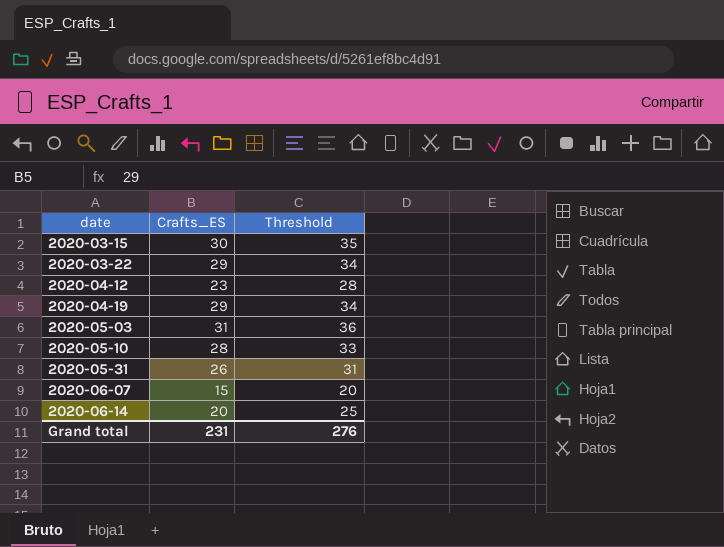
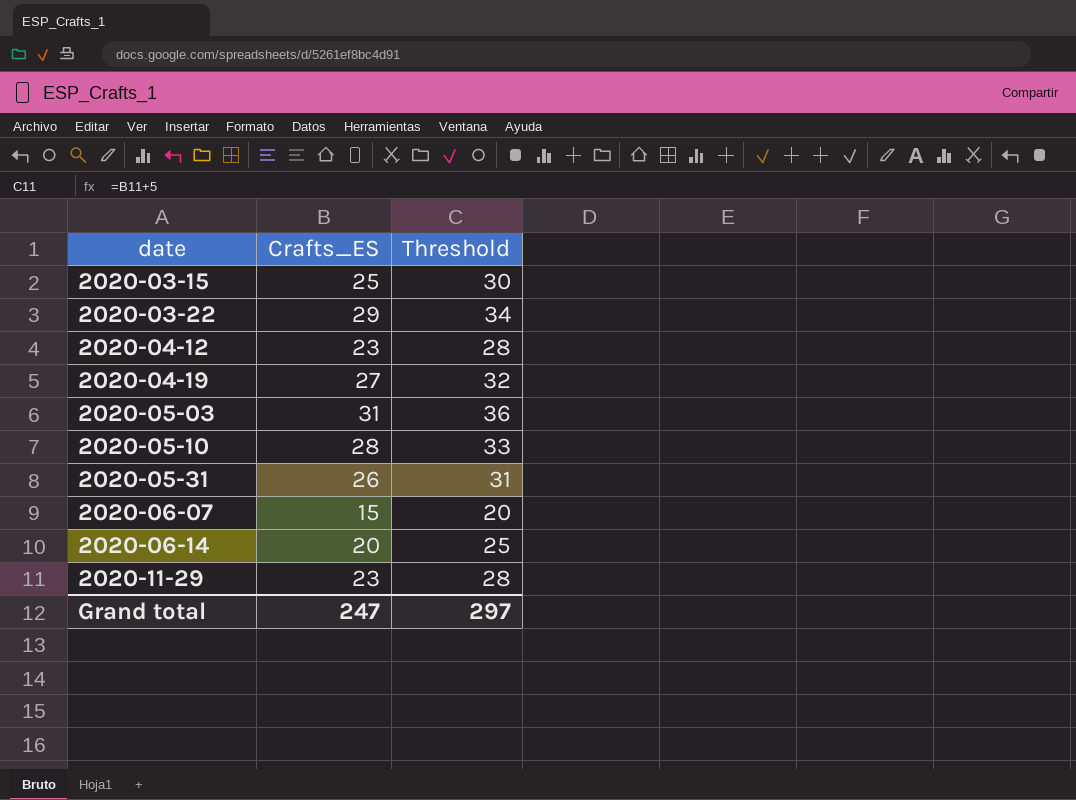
2020-03-15 | Crafts_ES: 30 -> 25
2020-03-15 | Threshold: 35 -> 30
2020-04-19 | Crafts_ES: 29 -> 27
2020-04-19 | Threshold: 34 -> 32
row 2020-11-29: none -> 23 | 28
Grand total | Crafts_ES: 231 -> 247
Grand total | Threshold: 276 -> 297

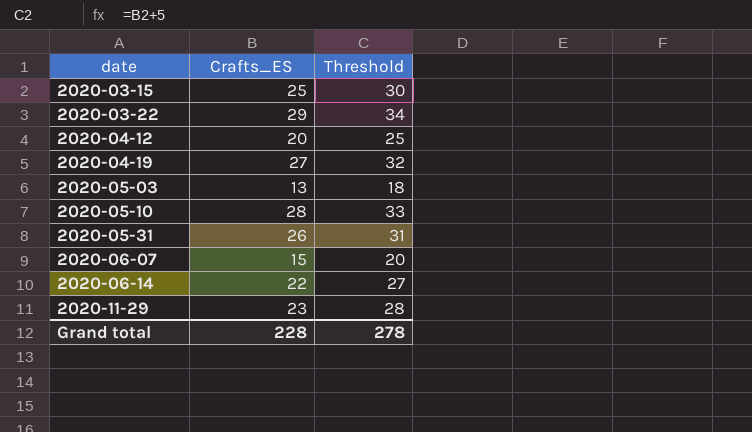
2020-04-12 | Crafts_ES: 23 -> 20
2020-04-12 | Threshold: 28 -> 25
2020-05-03 | Crafts_ES: 31 -> 13
2020-05-03 | Threshold: 36 -> 18
2020-06-14 | Crafts_ES: 20 -> 22
2020-06-14 | Threshold: 25 -> 27
Grand total | Crafts_ES: 247 -> 228
Grand total | Threshold: 297 -> 278

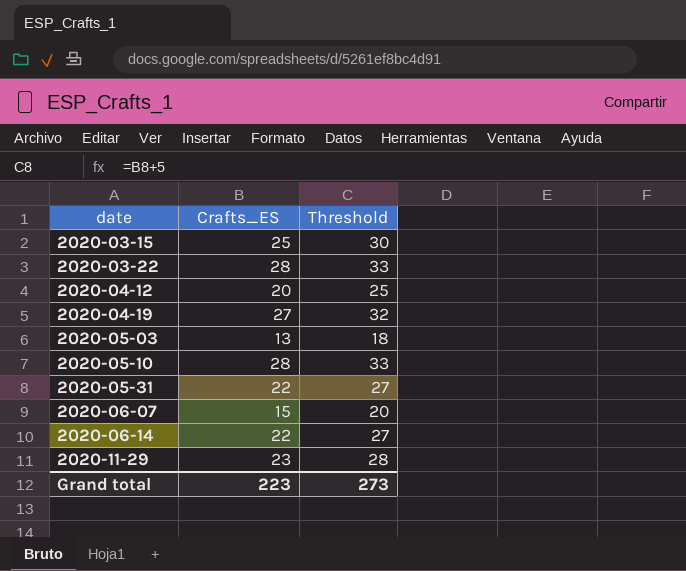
2020-03-22 | Crafts_ES: 29 -> 28
2020-03-22 | Threshold: 34 -> 33
2020-05-31 | Crafts_ES: 26 -> 22
2020-05-31 | Threshold: 31 -> 27
Grand total | Crafts_ES: 228 -> 223
Grand total | Threshold: 278 -> 273

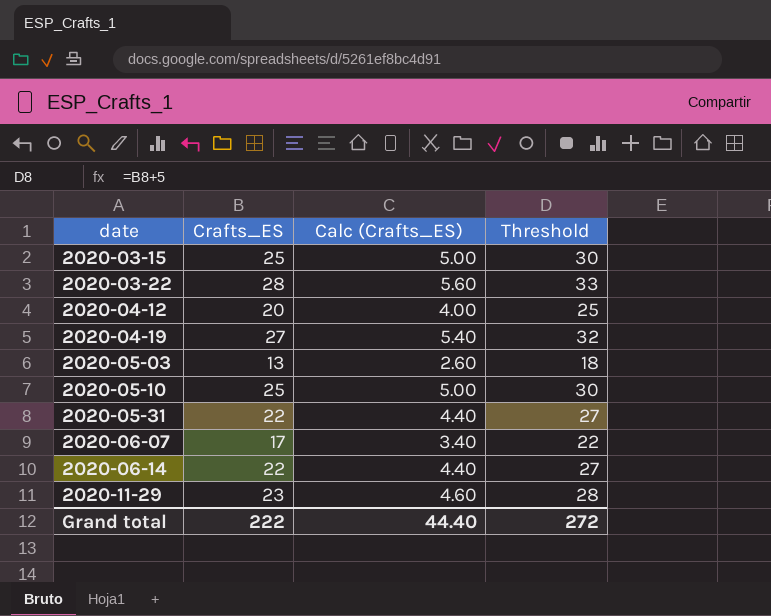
column Calc (Crafts_ES) | formula: none -> [Crafts_ES] * 0.2
2020-05-10 | Crafts_ES: 28 -> 25
2020-05-10 | Threshold: 33 -> 30
2020-06-07 | Crafts_ES: 15 -> 17
2020-06-07 | Threshold: 20 -> 22
Grand total | Crafts_ES: 223 -> 222
Grand total | Threshold: 273 -> 272

